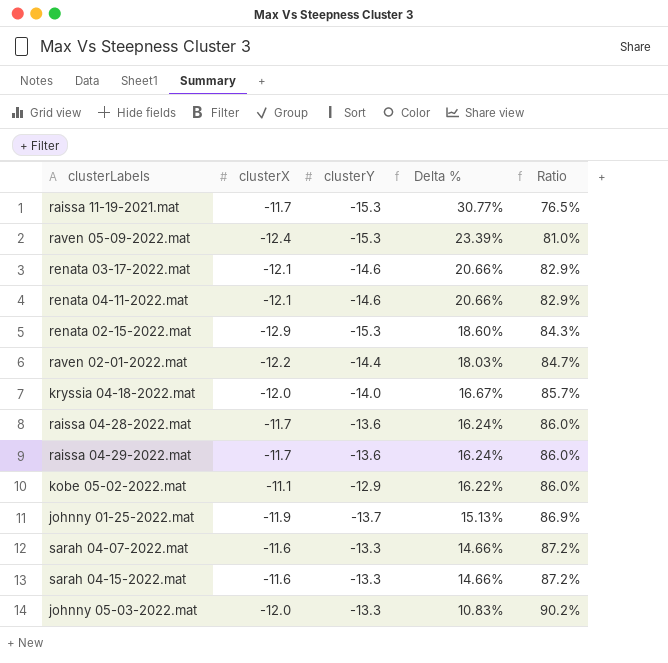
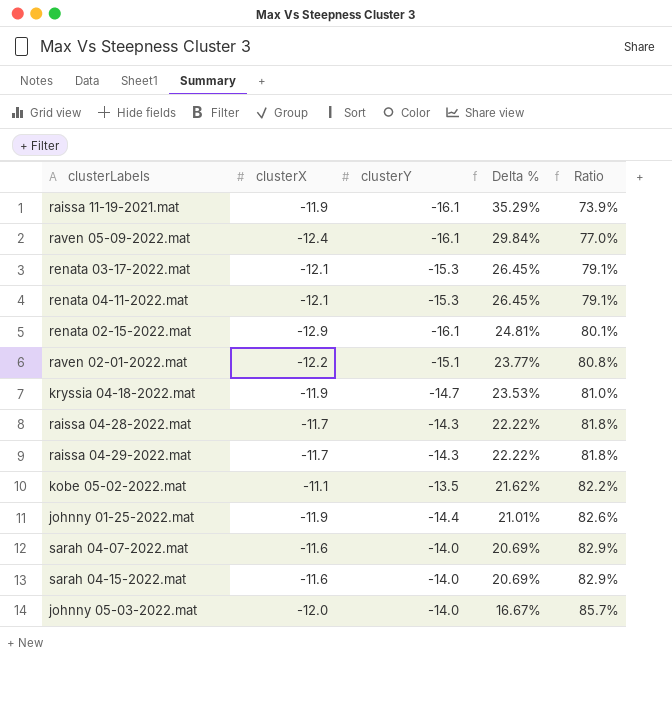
raissa 11-19-2021.mat | clusterX: -11.7 -> -11.9
raissa 11-19-2021.mat | clusterY: -15.3 -> -16.1
raissa 11-19-2021.mat | Delta %: 30.77% -> 35.29%
raissa 11-19-2021.mat | Ratio: 76.5% -> 73.9%
raven 05-09-2022.mat | clusterY: -15.3 -> -16.1
raven 05-09-2022.mat | Delta %: 23.39% -> 29.84%
raven 05-09-2022.mat | Ratio: 81.0% -> 77.0%
renata 03-17-2022.mat | clusterY: -14.6 -> -15.3
renata 03-17-2022.mat | Delta %: 20.66% -> 26.45%
renata 03-17-2022.mat | Ratio: 82.9% -> 79.1%
renata 04-11-2022.mat | clusterY: -14.6 -> -15.3
renata 04-11-2022.mat | Delta %: 20.66% -> 26.45%
renata 04-11-2022.mat | Ratio: 82.9% -> 79.1%
renata 02-15-2022.mat | clusterY: -15.3 -> -16.1
renata 02-15-2022.mat | Delta %: 18.60% -> 24.81%
renata 02-15-2022.mat | Ratio: 84.3% -> 80.1%
raven 02-01-2022.mat | clusterY: -14.4 -> -15.1
raven 02-01-2022.mat | Delta %: 18.03% -> 23.77%
raven 02-01-2022.mat | Ratio: 84.7% -> 80.8%
kryssia 04-18-2022.mat | clusterX: -12.0 -> -11.9
kryssia 04-18-2022.mat | clusterY: -14.0 -> -14.7
kryssia 04-18-2022.mat | Delta %: 16.67% -> 23.53%
kryssia 04-18-2022.mat | Ratio: 85.7% -> 81.0%
raissa 04-28-2022.mat | clusterY: -13.6 -> -14.3
raissa 04-28-2022.mat | Delta %: 16.24% -> 22.22%
raissa 04-28-2022.mat | Ratio: 86.0% -> 81.8%
raissa 04-29-2022.mat | clusterY: -13.6 -> -14.3
raissa 04-29-2022.mat | Delta %: 16.24% -> 22.22%
raissa 04-29-2022.mat | Ratio: 86.0% -> 81.8%
kobe 05-02-2022.mat | clusterY: -12.9 -> -13.5
kobe 05-02-2022.mat | Delta %: 16.22% -> 21.62%
kobe 05-02-2022.mat | Ratio: 86.0% -> 82.2%
johnny 01-25-2022.mat | clusterY: -13.7 -> -14.4
johnny 01-25-2022.mat | Delta %: 15.13% -> 21.01%
johnny 01-25-2022.mat | Ratio: 86.9% -> 82.6%
sarah 04-07-2022.mat | clusterY: -13.3 -> -14.0
sarah 04-07-2022.mat | Delta %: 14.66% -> 20.69%
sarah 04-07-2022.mat | Ratio: 87.2% -> 82.9%
sarah 04-15-2022.mat | clusterY: -13.3 -> -14.0
sarah 04-15-2022.mat | Delta %: 14.66% -> 20.69%
sarah 04-15-2022.mat | Ratio: 87.2% -> 82.9%
johnny 05-03-2022.mat | clusterY: -13.3 -> -14.0
johnny 05-03-2022.mat | Delta %: 10.83% -> 16.67%
johnny 05-03-2022.mat | Ratio: 90.2% -> 85.7%

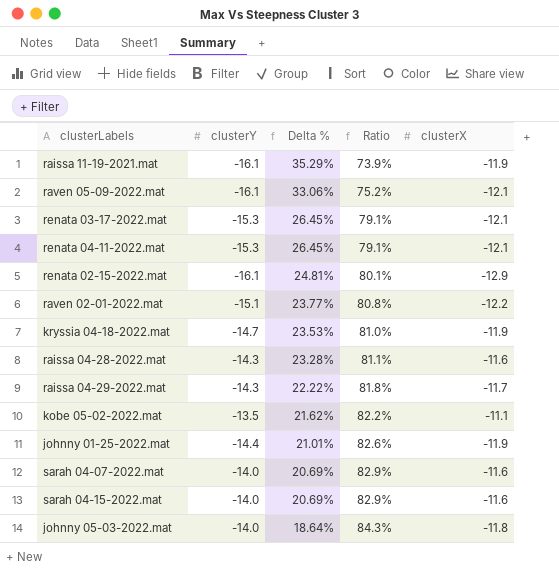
column clusterX | position: 2 -> 5
raven 05-09-2022.mat | Delta %: 29.84% -> 33.06%
raven 05-09-2022.mat | Ratio: 77.0% -> 75.2%
raven 05-09-2022.mat | clusterX: -12.4 -> -12.1
raissa 04-28-2022.mat | Delta %: 22.22% -> 23.28%
raissa 04-28-2022.mat | Ratio: 81.8% -> 81.1%
raissa 04-28-2022.mat | clusterX: -11.7 -> -11.6
johnny 05-03-2022.mat | Delta %: 16.67% -> 18.64%
johnny 05-03-2022.mat | Ratio: 85.7% -> 84.3%
johnny 05-03-2022.mat | clusterX: -12.0 -> -11.8

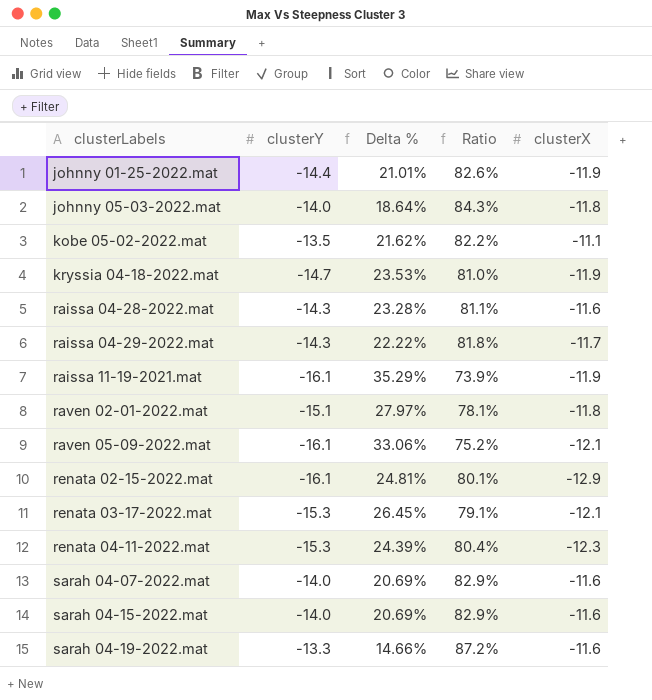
row order: Delta % descending -> clusterLabels ascending
raven 02-01-2022.mat | Delta %: 23.77% -> 27.97%
raven 02-01-2022.mat | Ratio: 80.8% -> 78.1%
raven 02-01-2022.mat | clusterX: -12.2 -> -11.8
renata 04-11-2022.mat | Delta %: 26.45% -> 24.39%
renata 04-11-2022.mat | Ratio: 79.1% -> 80.4%
renata 04-11-2022.mat | clusterX: -12.1 -> -12.3
row sarah 04-19-2022.mat: none -> -13.3 | 14.66% | 87.2% | -11.6

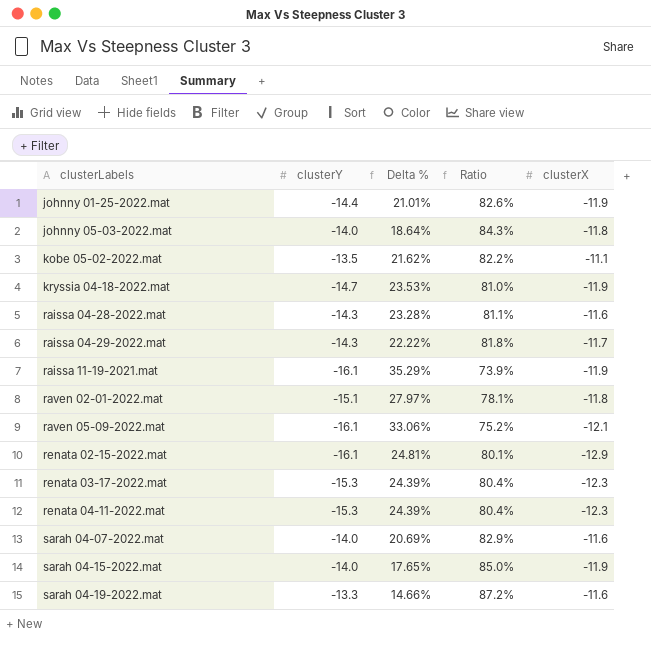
renata 03-17-2022.mat | Delta %: 26.45% -> 24.39%
renata 03-17-2022.mat | Ratio: 79.1% -> 80.4%
renata 03-17-2022.mat | clusterX: -12.1 -> -12.3
sarah 04-15-2022.mat | Delta %: 20.69% -> 17.65%
sarah 04-15-2022.mat | Ratio: 82.9% -> 85.0%
sarah 04-15-2022.mat | clusterX: -11.6 -> -11.9

